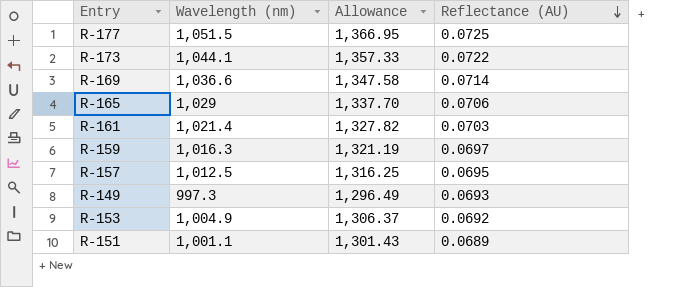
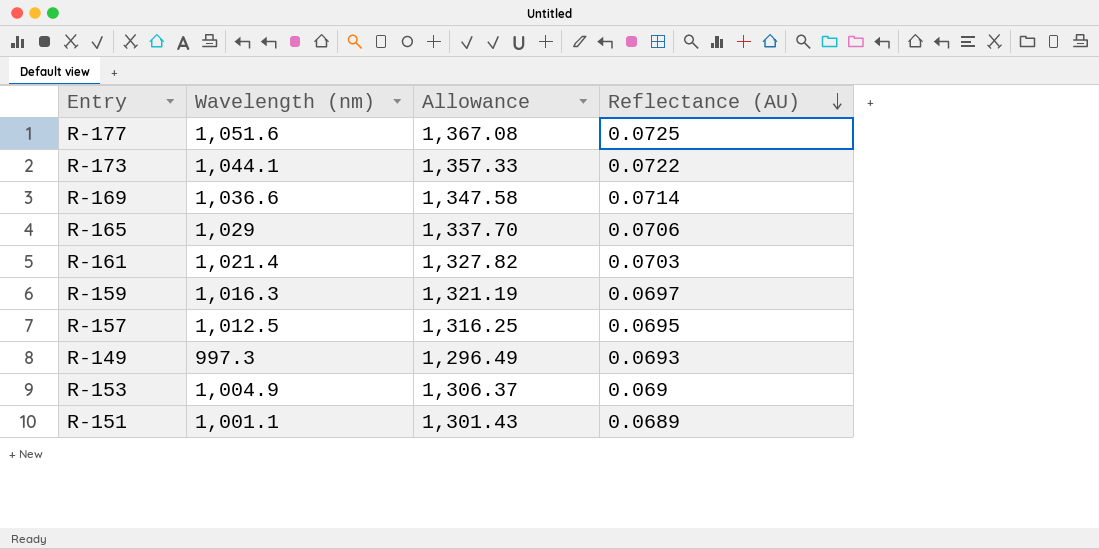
R-177 | Wavelength (nm): 1,051.5 -> 1,051.6
R-177 | Allowance: 1,366.95 -> 1,367.08
R-153 | Reflectance (AU): 0.0692 -> 0.069

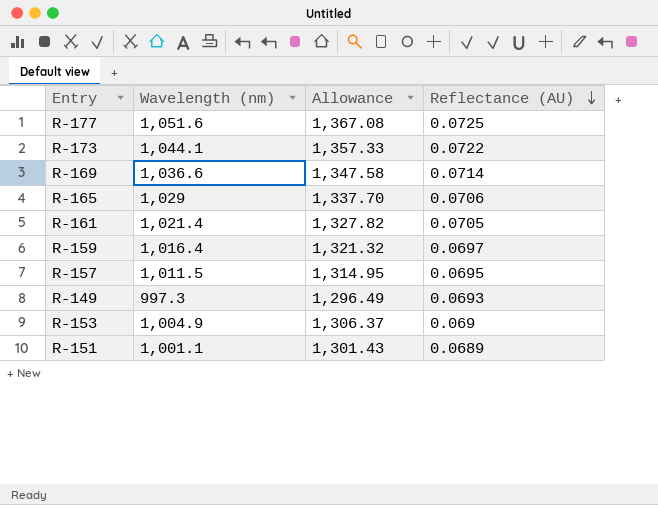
R-161 | Reflectance (AU): 0.0703 -> 0.0705
R-159 | Wavelength (nm): 1,016.3 -> 1,016.4
R-159 | Allowance: 1,321.19 -> 1,321.32
R-157 | Wavelength (nm): 1,012.5 -> 1,011.5
R-157 | Allowance: 1,316.25 -> 1,314.95

